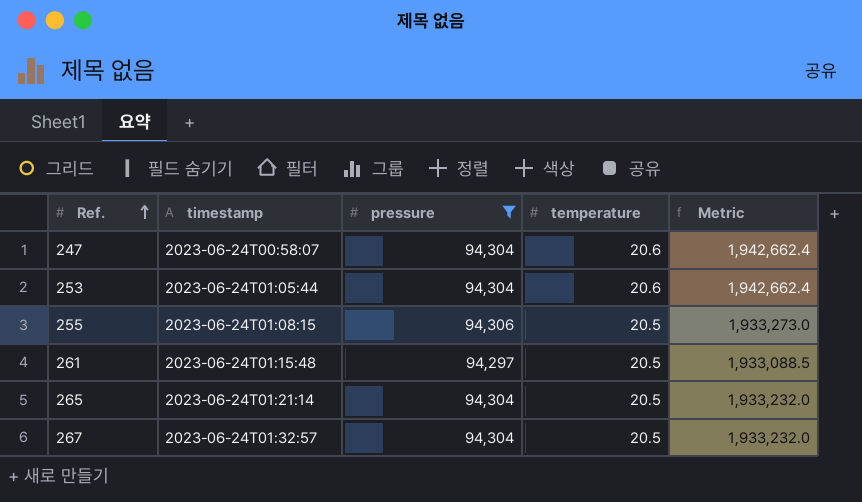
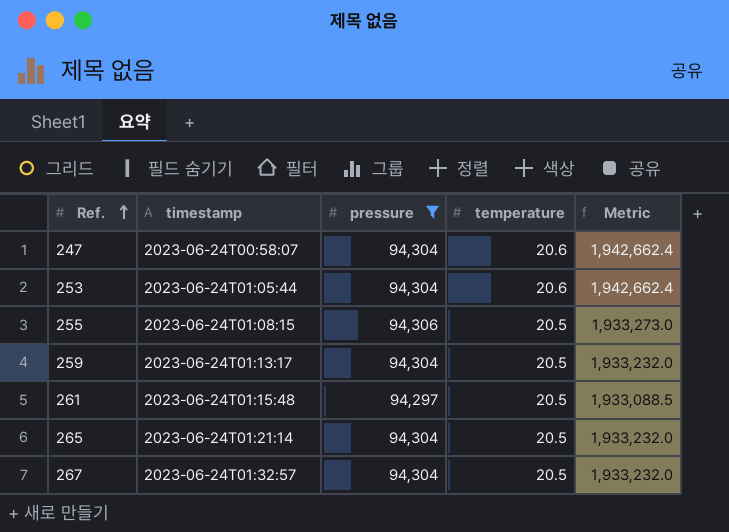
row 259: none -> 2023-06-24T01:13:17 | 94,304 | 20.5 | 1,933,232.0

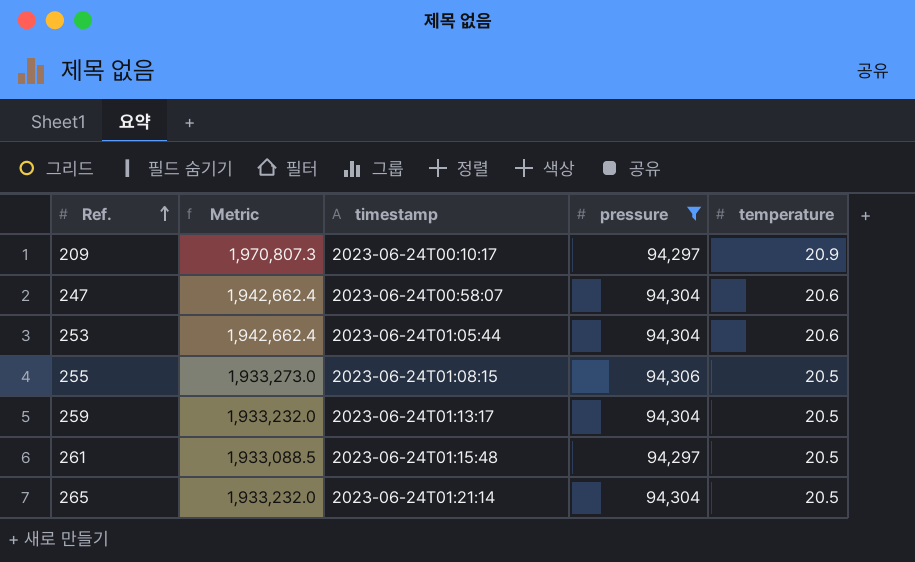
column Metric | position: 5 -> 2
row 267: 2023-06-24T01:32:57 | 94,304 | 20.5 | 1,933,232.0 -> none
row 209: none -> 1,970,807.3 | 2023-06-24T00:10:17 | 94,297 | 20.9

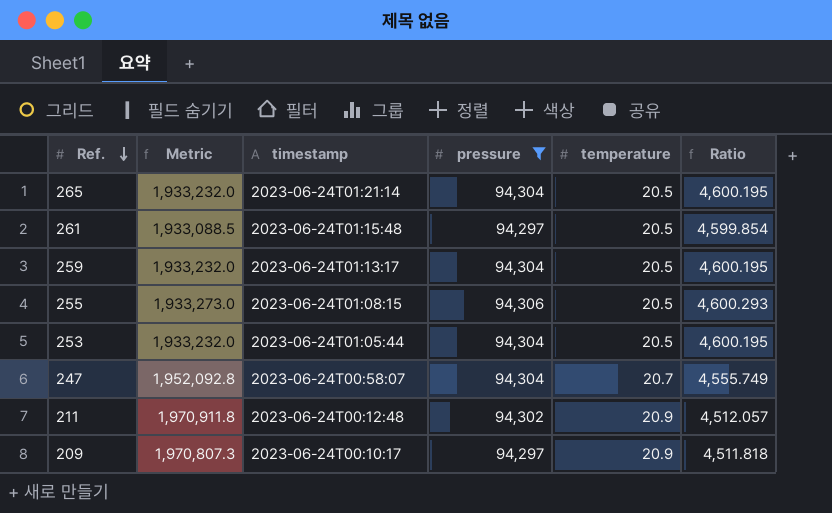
row order: Ref. ascending -> Ref. descending
column Ratio | formula: none -> [pressure] / [temperature]
253 | Metric: 1,942,662.4 -> 1,933,232.0
253 | temperature: 20.6 -> 20.5
247 | Metric: 1,942,662.4 -> 1,952,092.8
247 | temperature: 20.6 -> 20.7
row 211: none -> 1,970,911.8 | 2023-06-24T00:12:48 | 94,302 | 20.9 | 4,512.057

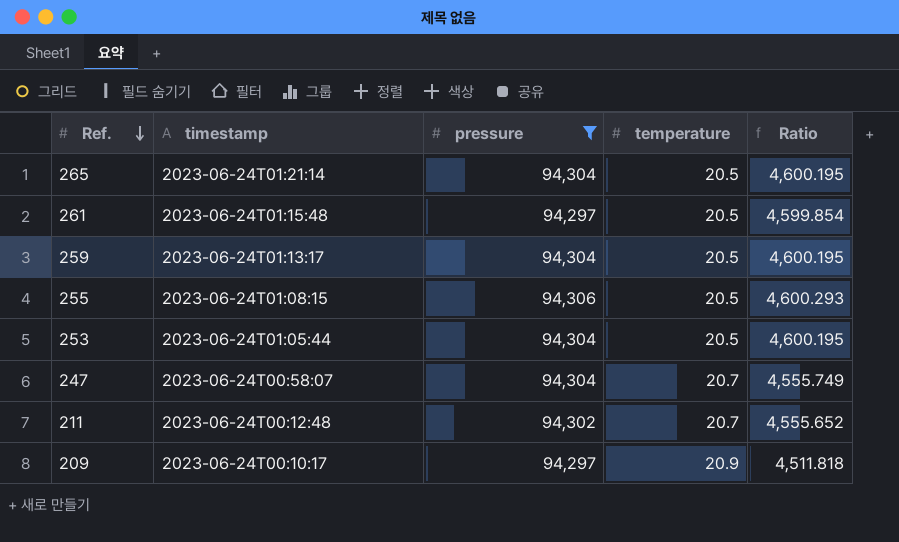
column Metric | formula: [pressure] * [temperature] -> none
211 | temperature: 20.9 -> 20.7
211 | Ratio: 4,512.057 -> 4,555.652

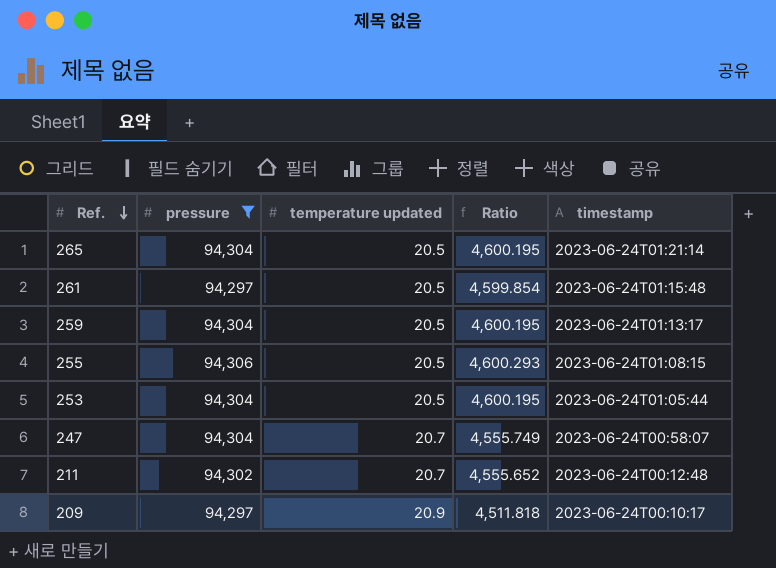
column name: temperature -> temperature updated
column timestamp | position: 2 -> 5

